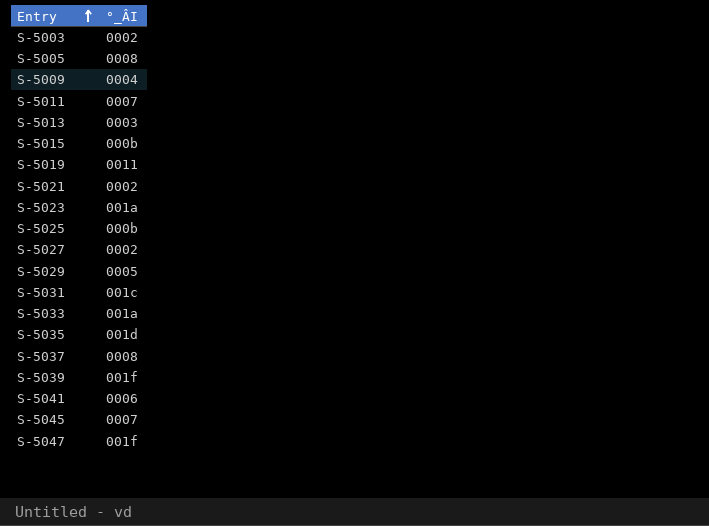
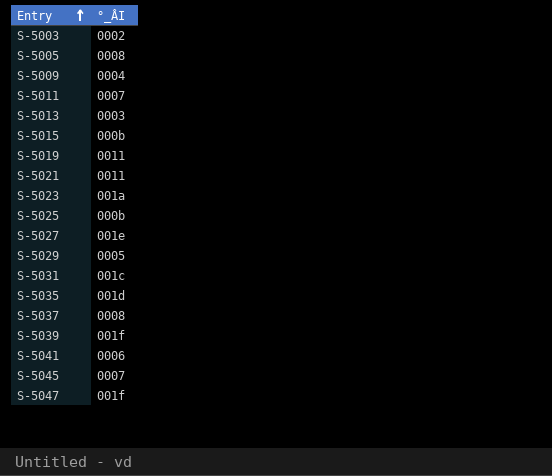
row S-5033: 001a -> none
S-5021 | °_ÂI: 0002 -> 0011
S-5027 | °_ÂI: 0002 -> 001e

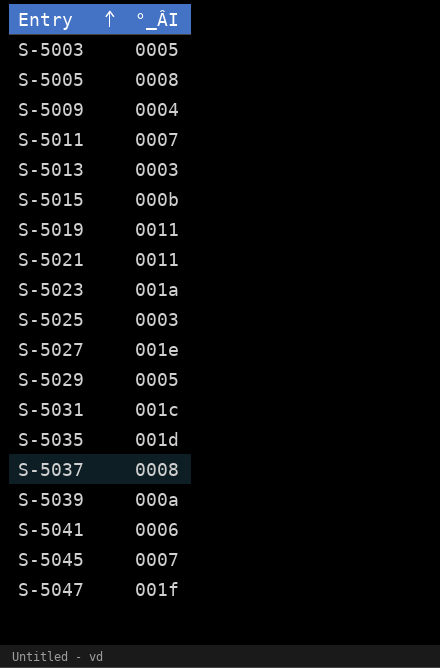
S-5003 | °_ÂI: 0002 -> 0005
S-5025 | °_ÂI: 000b -> 0003
S-5039 | °_ÂI: 001f -> 000a

